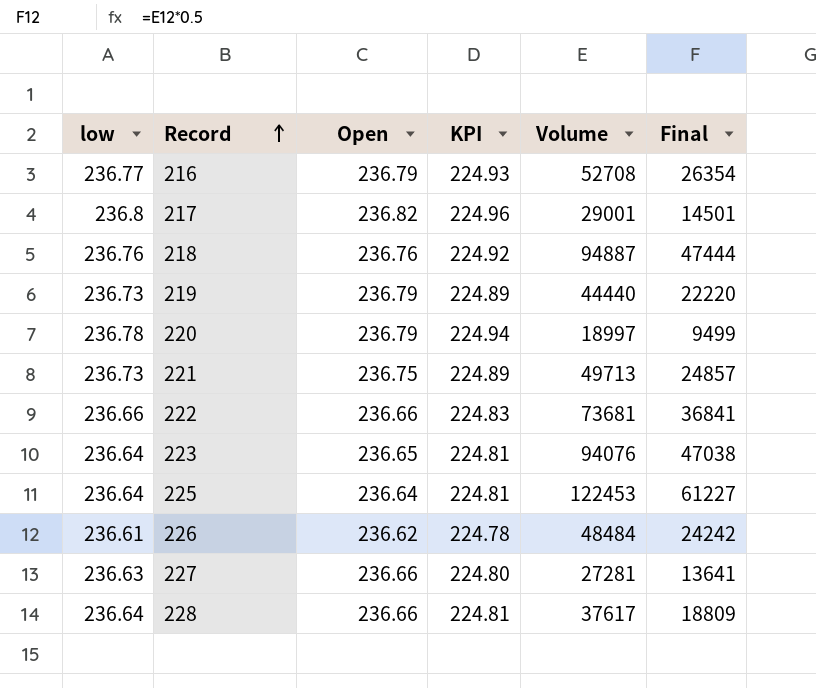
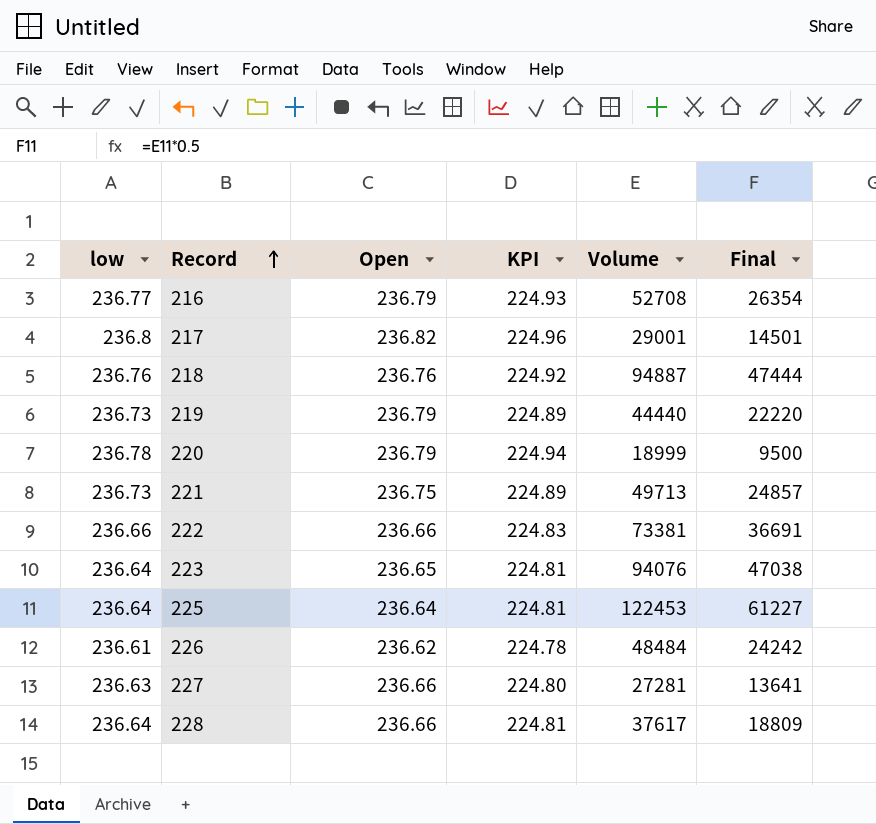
220 | Volume: 18997 -> 18999
220 | Final: 9499 -> 9500
222 | Volume: 73681 -> 73381
222 | Final: 36841 -> 36691

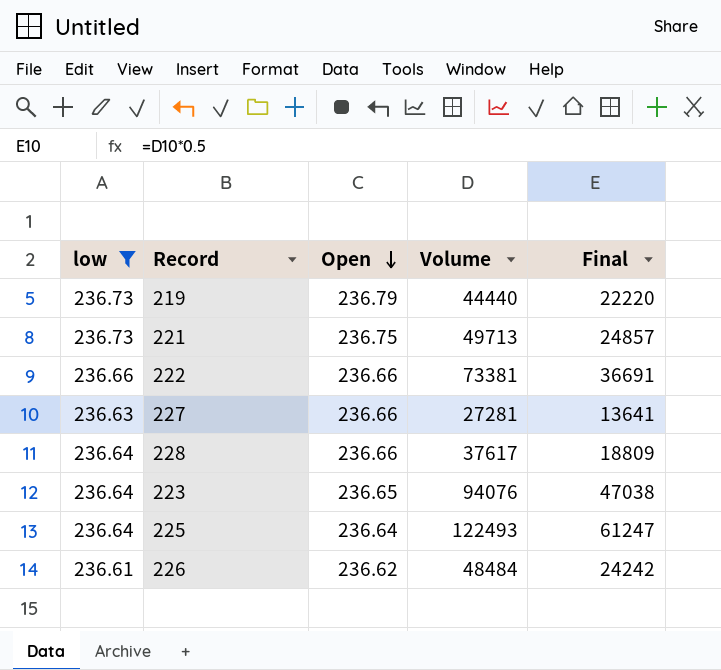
filter: none -> low <= 236.73
row order: Record ascending -> Open descending
column KPI | formula: [low] * 0.95 -> none
225 | Volume: 122453 -> 122493
225 | Final: 61227 -> 61247

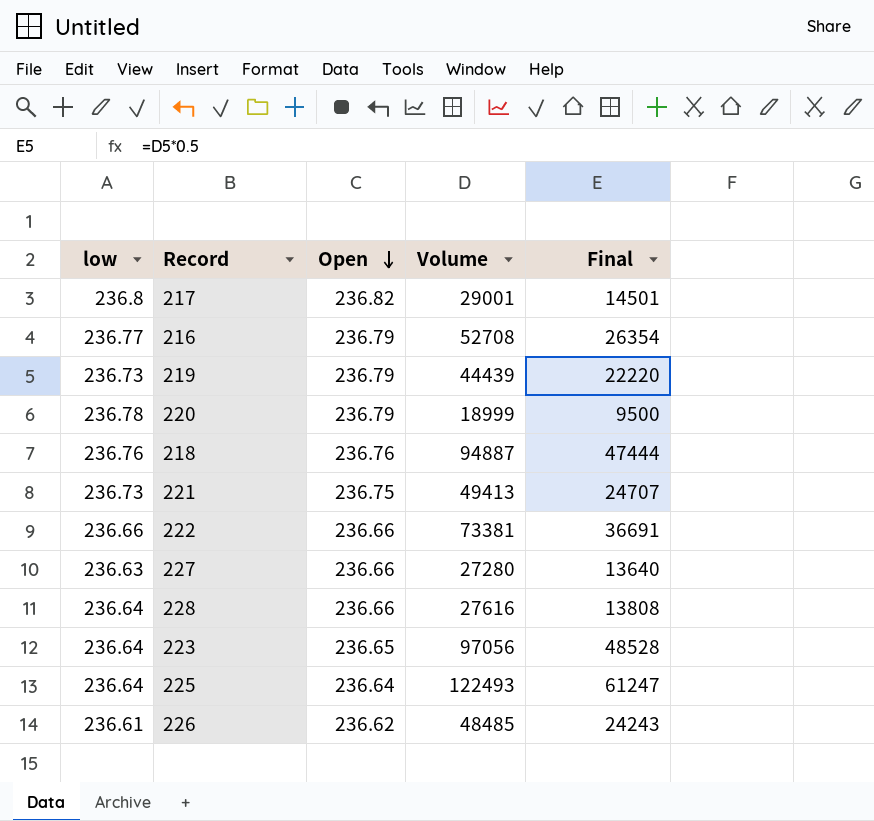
filter: low <= 236.73 -> none
219 | Volume: 44440 -> 44439
221 | Volume: 49713 -> 49413
221 | Final: 24857 -> 24707
227 | Volume: 27281 -> 27280
227 | Final: 13641 -> 13640
228 | Volume: 37617 -> 27616
228 | Final: 18809 -> 13808
223 | Volume: 94076 -> 97056
223 | Final: 47038 -> 48528
226 | Volume: 48484 -> 48485
226 | Final: 24242 -> 24243

